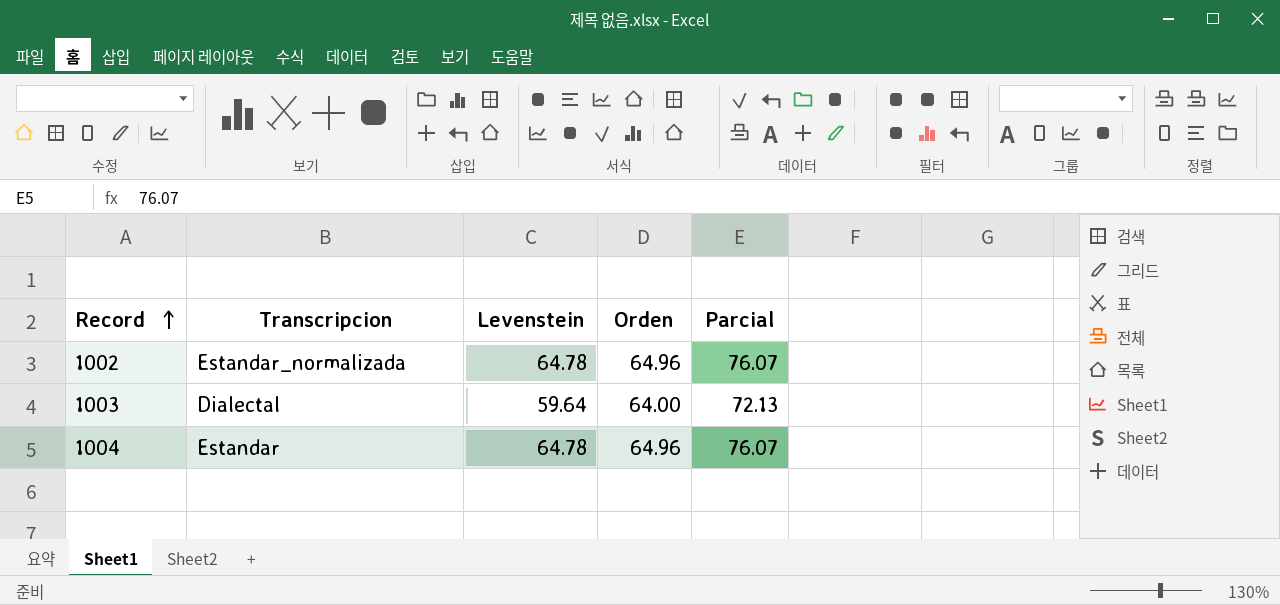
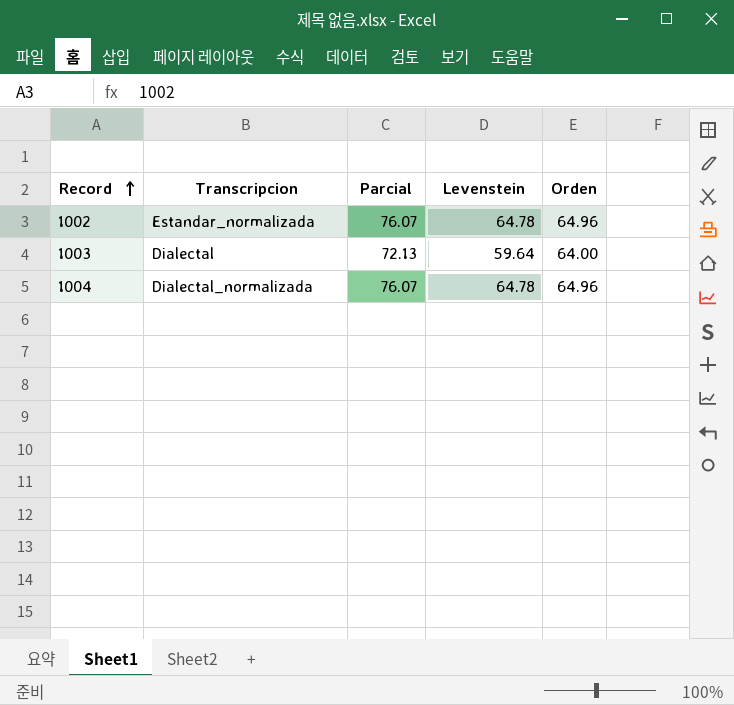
column Parcial | position: 5 -> 3
1004 | Transcripcion: Estandar -> Dialectal_normalizada

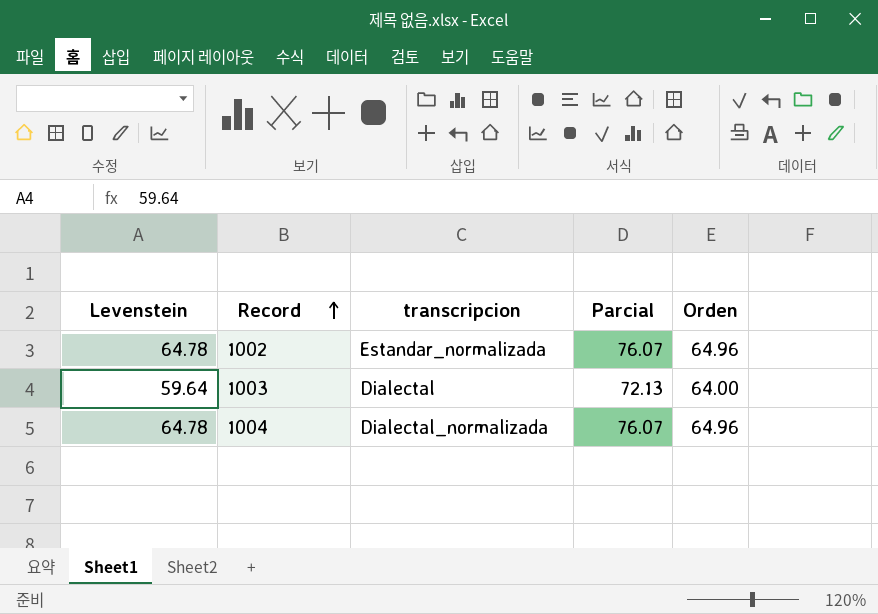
column Levenstein | position: 4 -> 1
column name: Transcripcion -> transcripcion

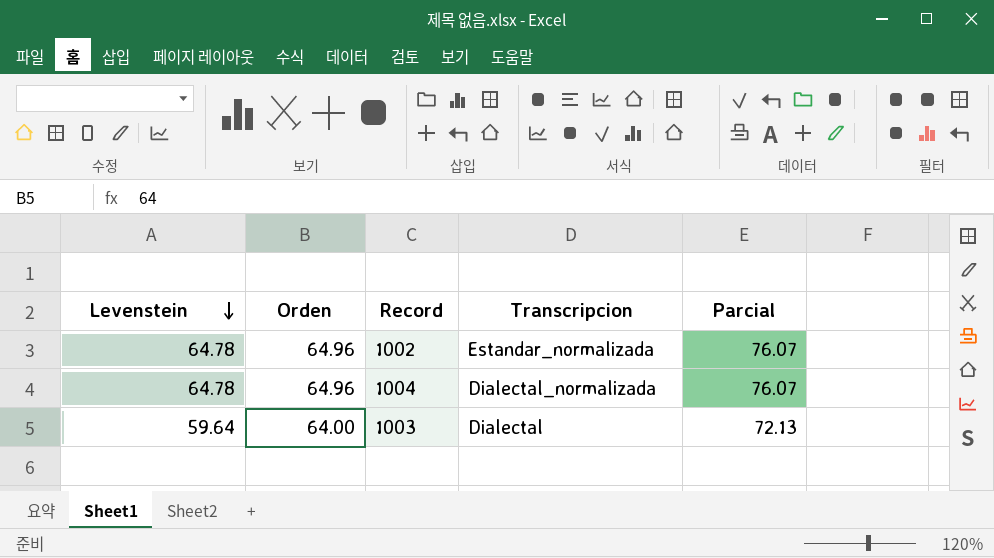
row order: Record ascending -> Levenstein descending
column Orden | position: 5 -> 2
column name: transcripcion -> Transcripcion

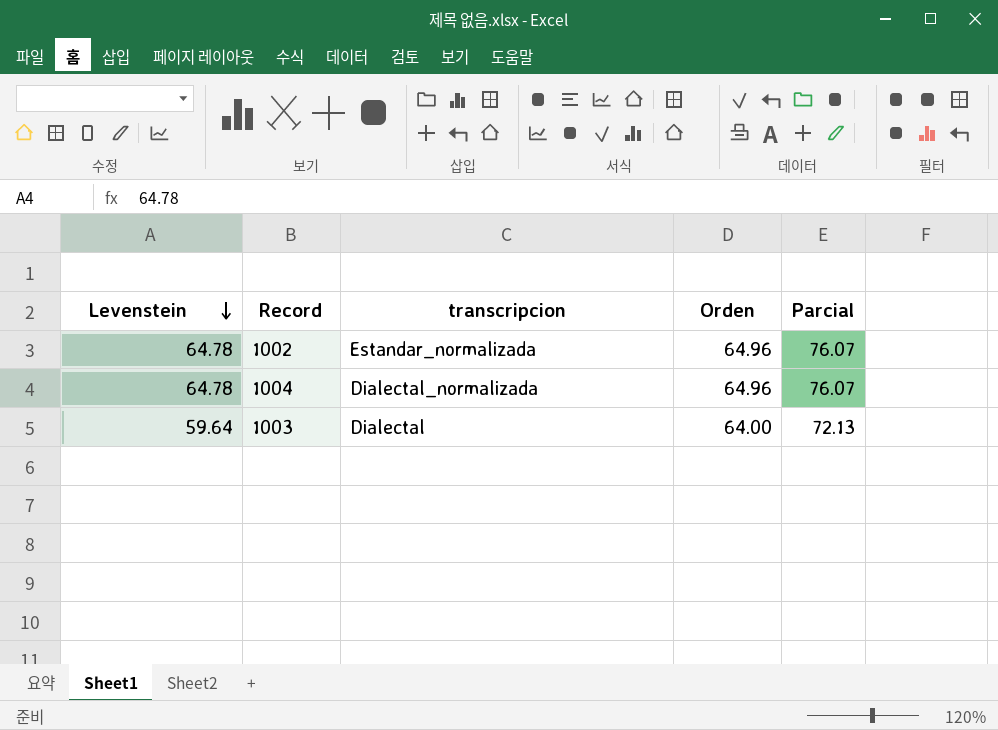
column name: Transcripcion -> transcripcion
column Orden | position: 2 -> 4

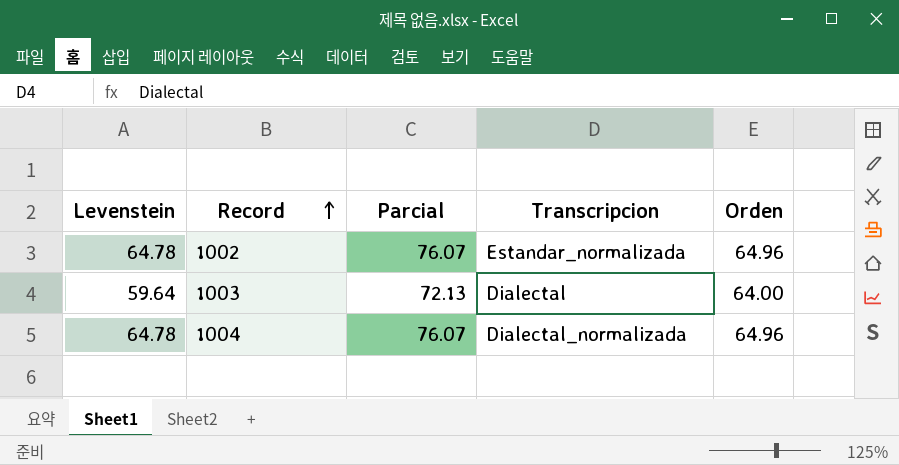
row order: Levenstein descending -> Record ascending
column Parcial | position: 5 -> 3
column name: transcripcion -> Transcripcion

